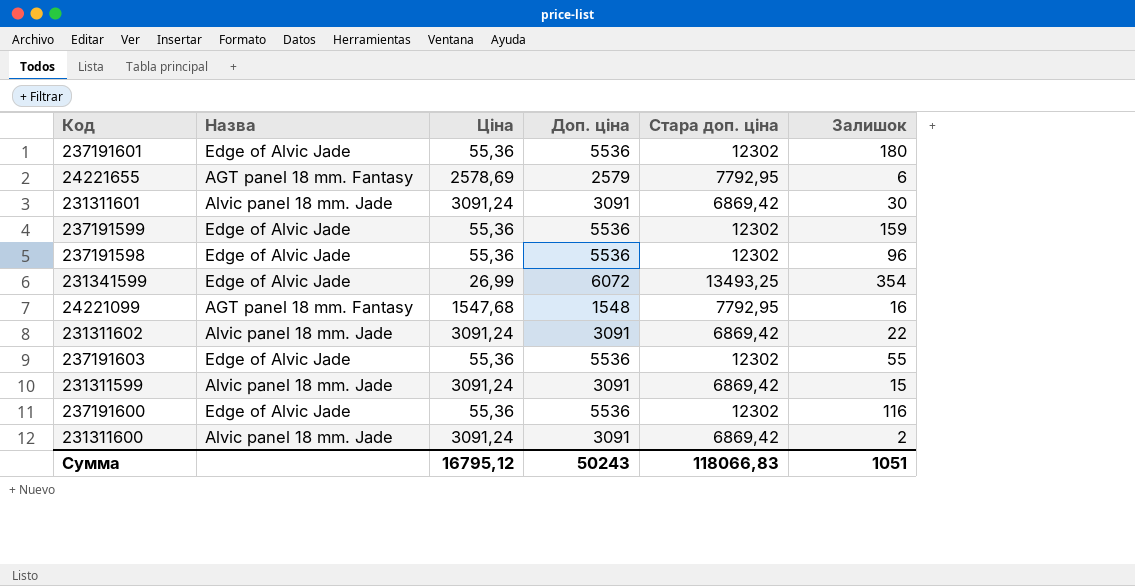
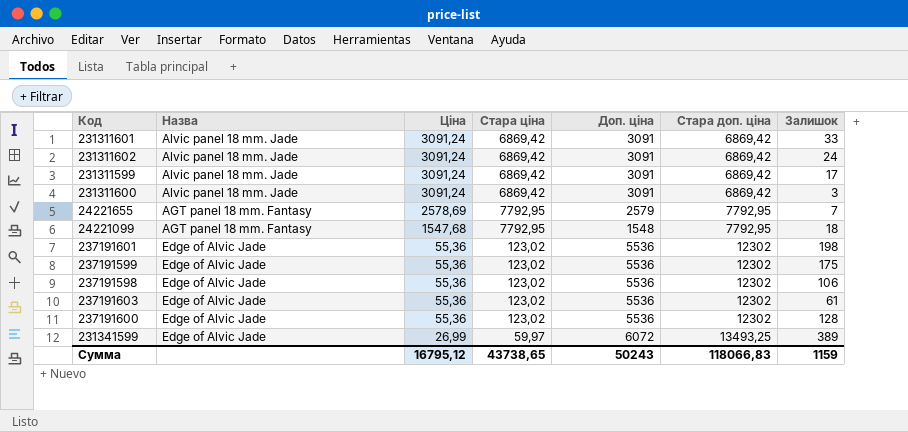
row order: none -> Ціна descending
column Стара ціна | position: none -> 4
231311601 | Залишок: 30 -> 33
231311602 | Залишок: 22 -> 24
231311599 | Залишок: 15 -> 17
231311600 | Залишок: 2 -> 3
24221655 | Залишок: 6 -> 7
24221099 | Залишок: 16 -> 18
237191601 | Залишок: 180 -> 198
237191599 | Залишок: 159 -> 175
237191598 | Залишок: 96 -> 106
237191603 | Залишок: 55 -> 61
237191600 | Залишок: 116 -> 128
231341599 | Залишок: 354 -> 389
Сумма | Залишок: 1051 -> 1159

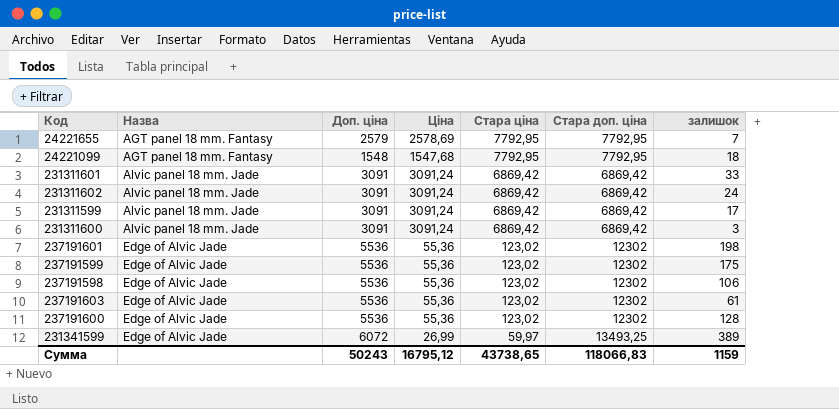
row order: Ціна descending -> Назва ascending
column Доп. ціна | position: 5 -> 3
column name: Залишок -> залишок

